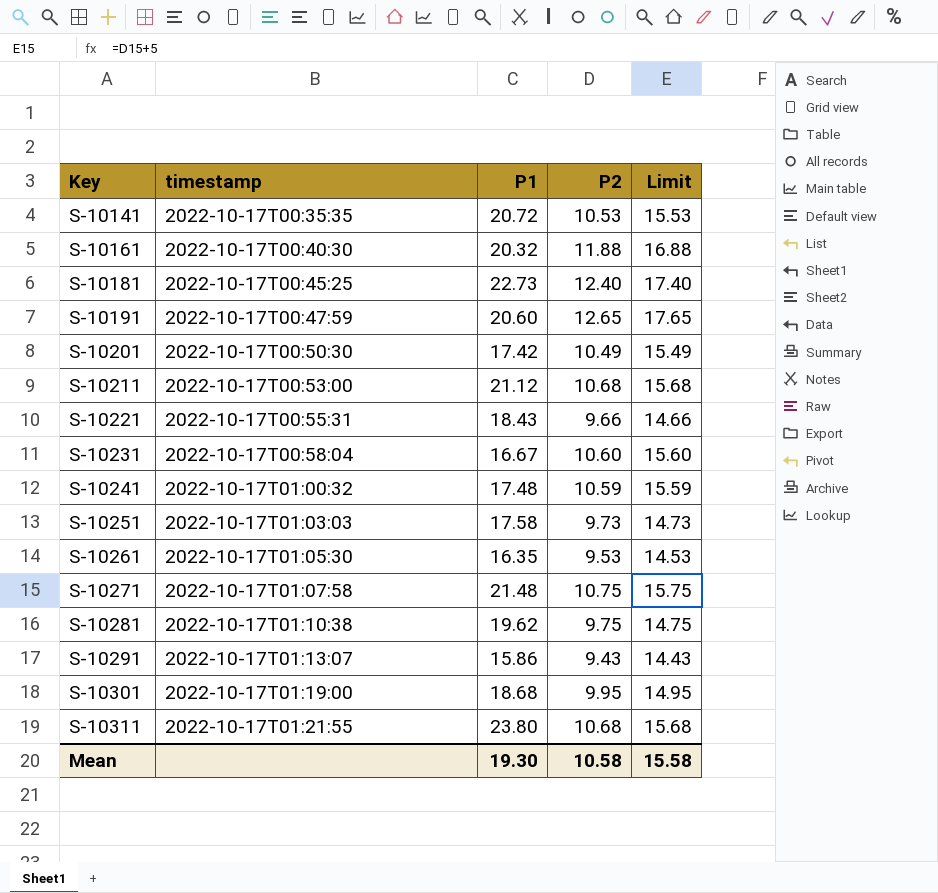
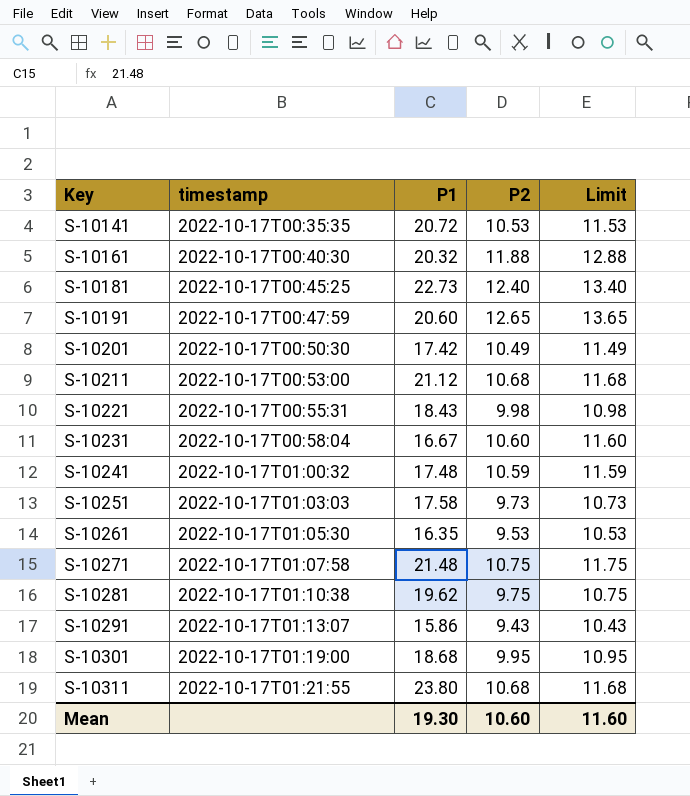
column Limit | formula: [P2] + 5 -> [P2] + 1
S-10221 | P2: 9.66 -> 9.98
Mean | P2: 10.58 -> 10.60
Mean | Limit: 15.58 -> 11.60

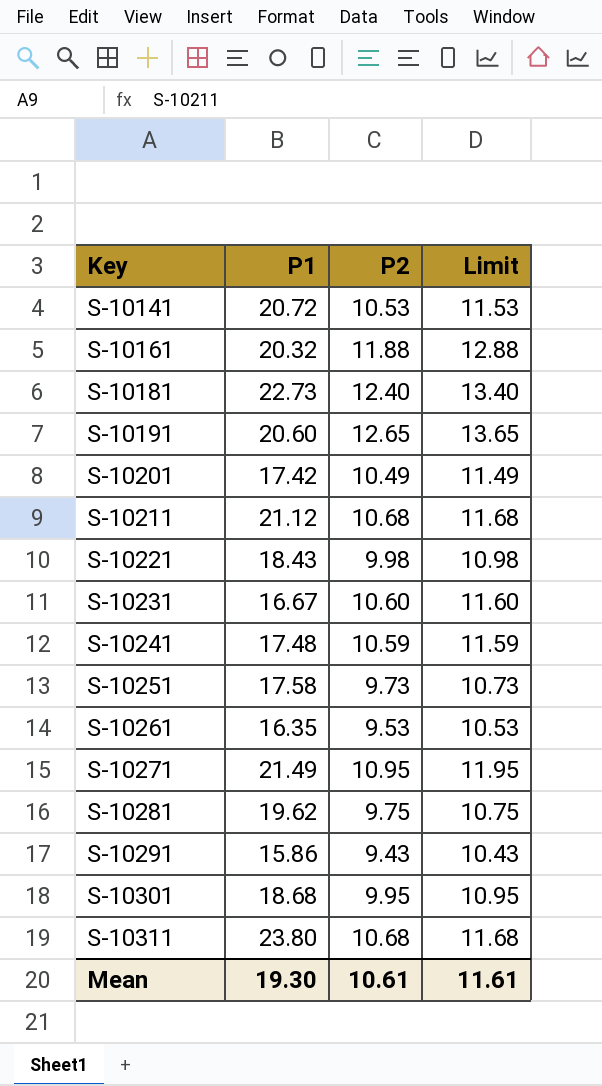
column timestamp | position: 2 -> none
S-10271 | P1: 21.48 -> 21.49
S-10271 | P2: 10.75 -> 10.95
S-10271 | Limit: 11.75 -> 11.95
Mean | P2: 10.60 -> 10.61
Mean | Limit: 11.60 -> 11.61

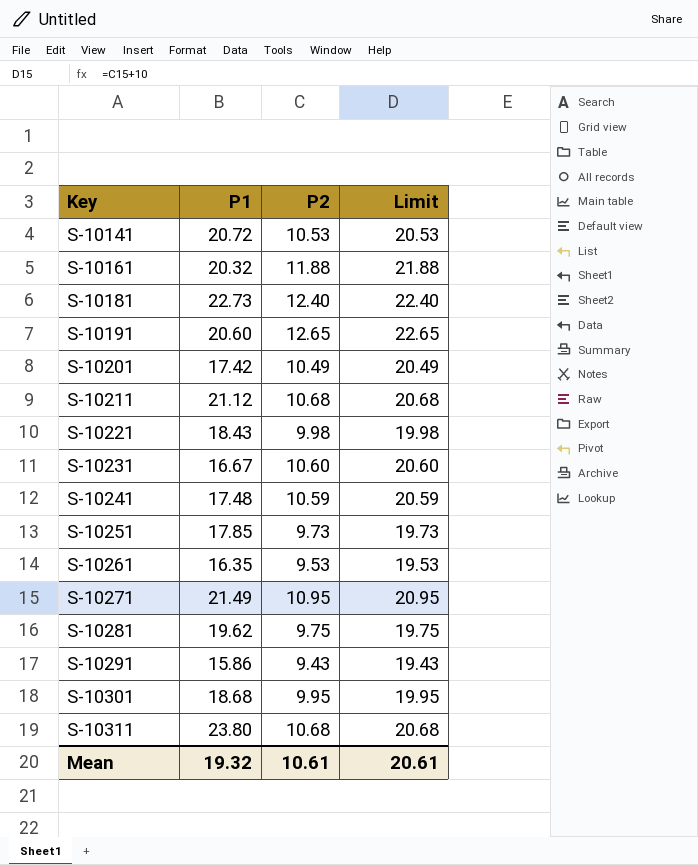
column Limit | formula: [P2] + 1 -> [P2] + 10
S-10251 | P1: 17.58 -> 17.85
Mean | P1: 19.30 -> 19.32
Mean | Limit: 11.61 -> 20.61

